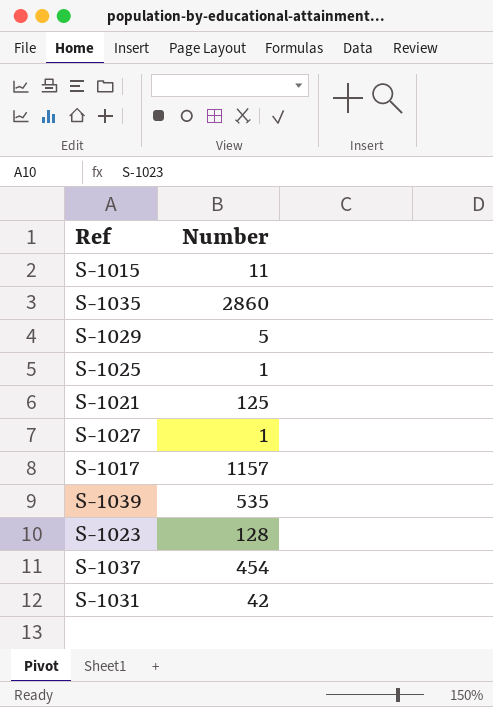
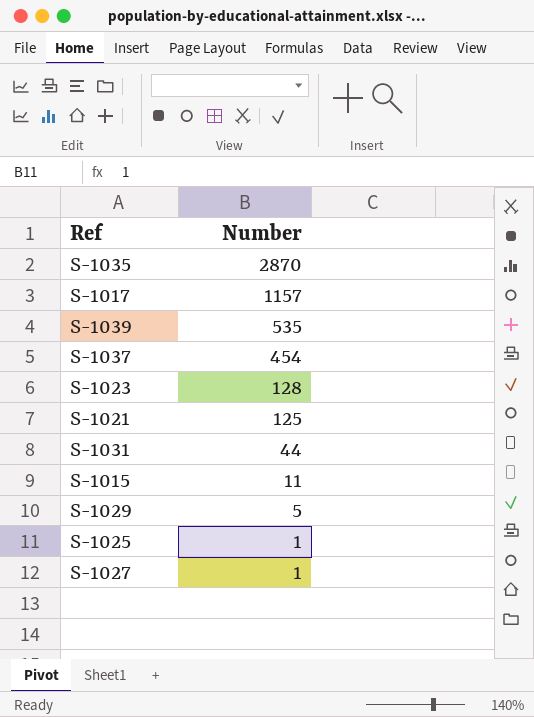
row order: none -> Number descending
S-1035 | Number: 2860 -> 2870
S-1031 | Number: 42 -> 44

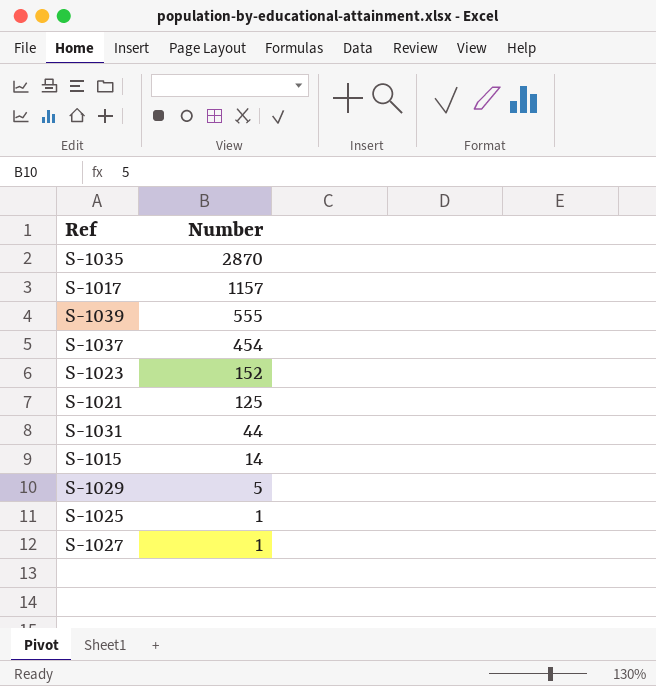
S-1039 | Number: 535 -> 555
S-1023 | Number: 128 -> 152
S-1015 | Number: 11 -> 14

